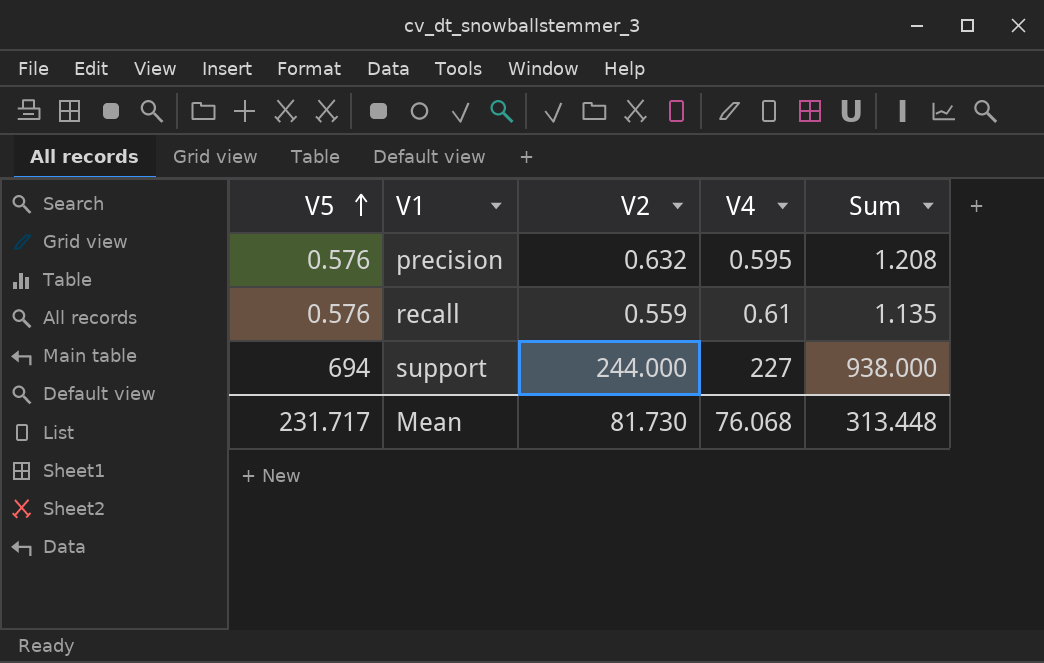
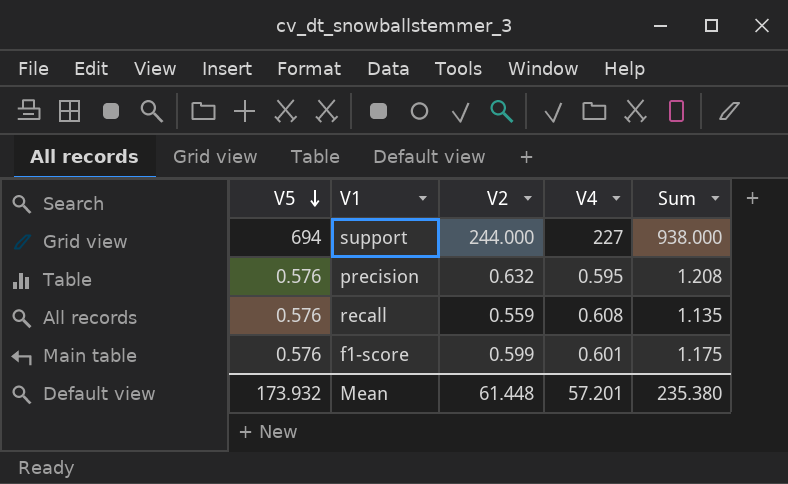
row order: V5 ascending -> V5 descending
recall | V4: 0.61 -> 0.608
row f1-score: none -> 0.576 | 0.599 | 0.601 | 1.175
Mean | V5: 231.717 -> 173.932
Mean | V2: 81.730 -> 61.448
Mean | V4: 76.068 -> 57.201
Mean | Sum: 313.448 -> 235.380

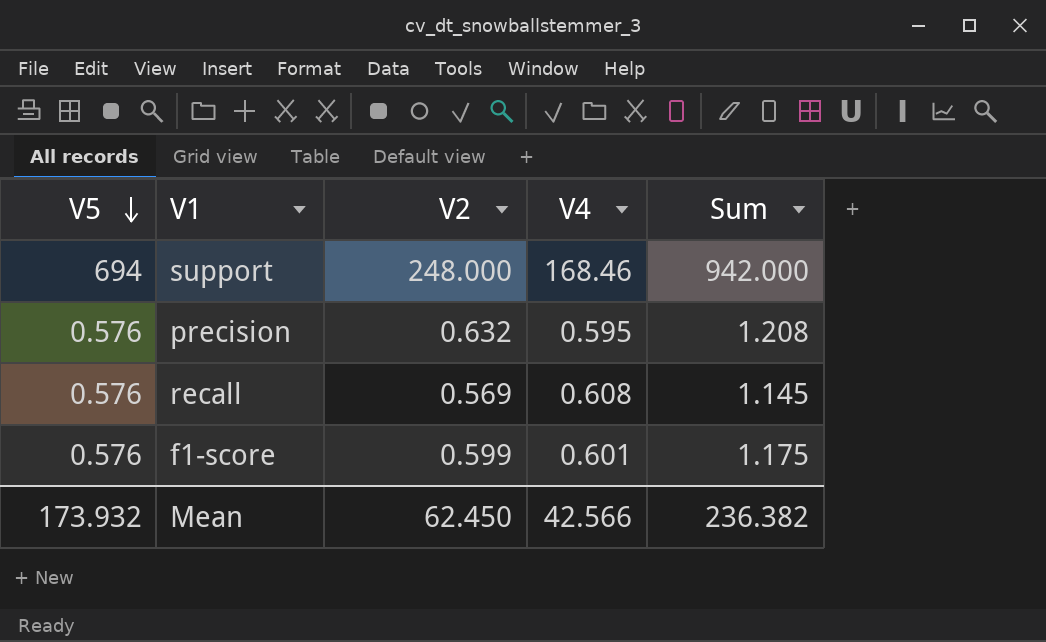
support | V2: 244.000 -> 248.000
support | V4: 227 -> 168.46
support | Sum: 938.000 -> 942.000
recall | V2: 0.559 -> 0.569
recall | Sum: 1.135 -> 1.145
Mean | V2: 61.448 -> 62.450
Mean | V4: 57.201 -> 42.566
Mean | Sum: 235.380 -> 236.382

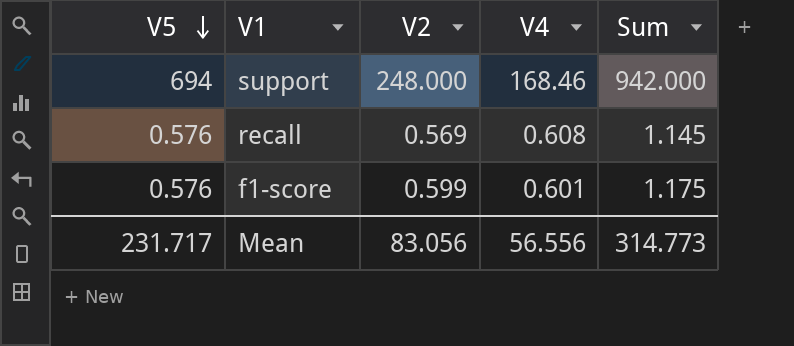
row precision: 0.576 | 0.632 | 0.595 | 1.208 -> none
Mean | V5: 173.932 -> 231.717
Mean | V2: 62.450 -> 83.056
Mean | V4: 42.566 -> 56.556
Mean | Sum: 236.382 -> 314.773

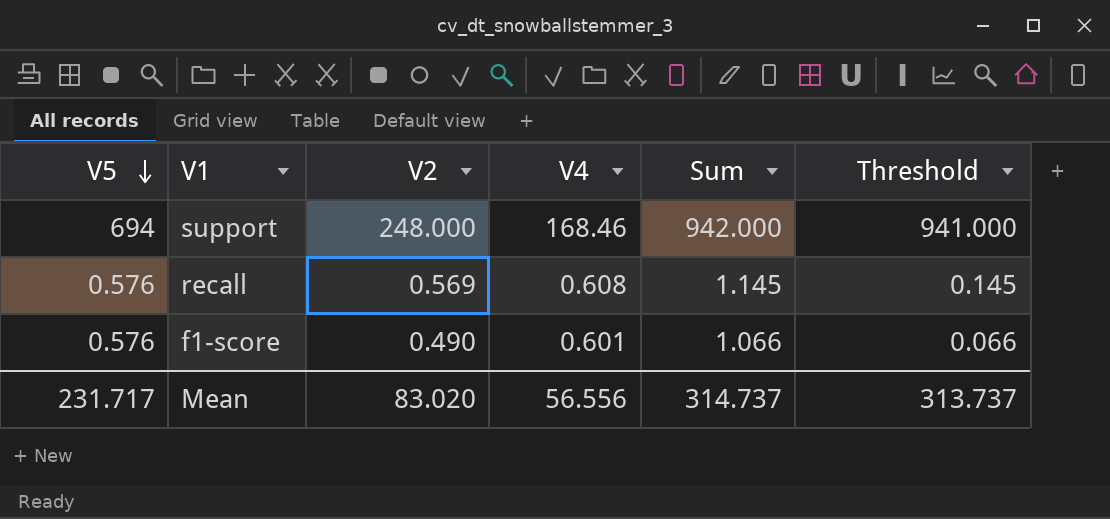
column Threshold | formula: none -> [Sum] - 1
f1-score | V2: 0.599 -> 0.490
f1-score | Sum: 1.175 -> 1.066
Mean | V2: 83.056 -> 83.020
Mean | Sum: 314.773 -> 314.737

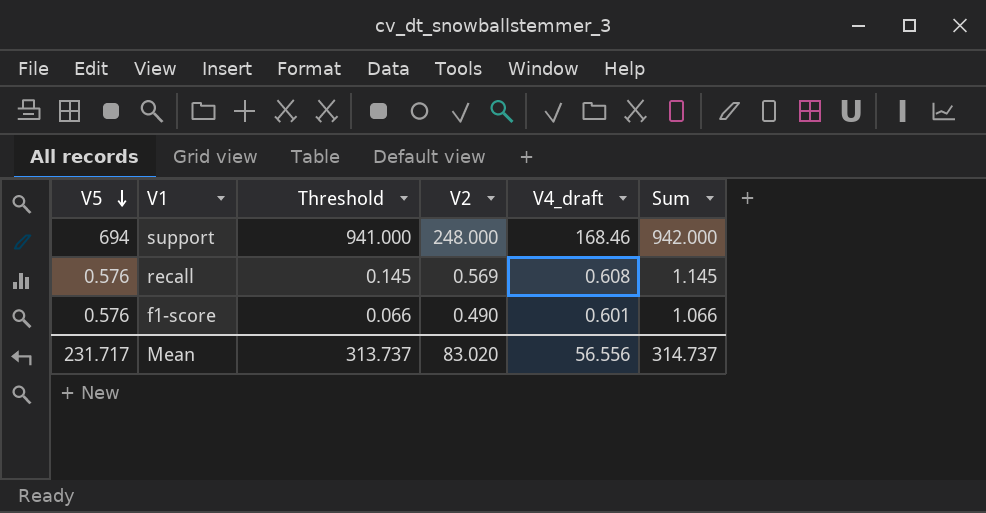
column Threshold | position: 6 -> 3
column name: V4 -> V4_draft

